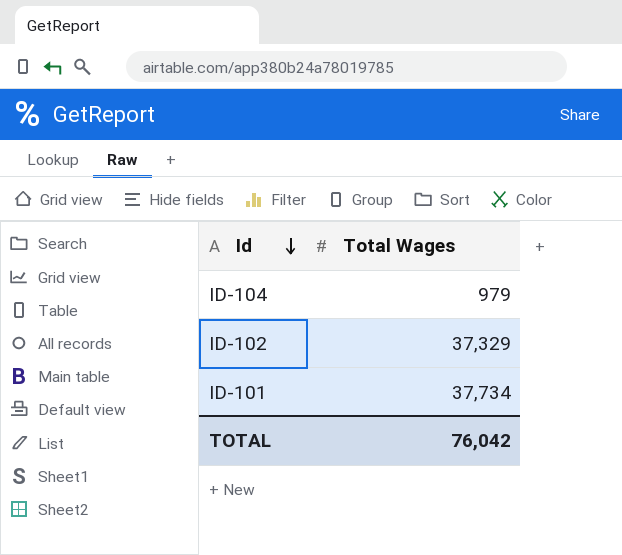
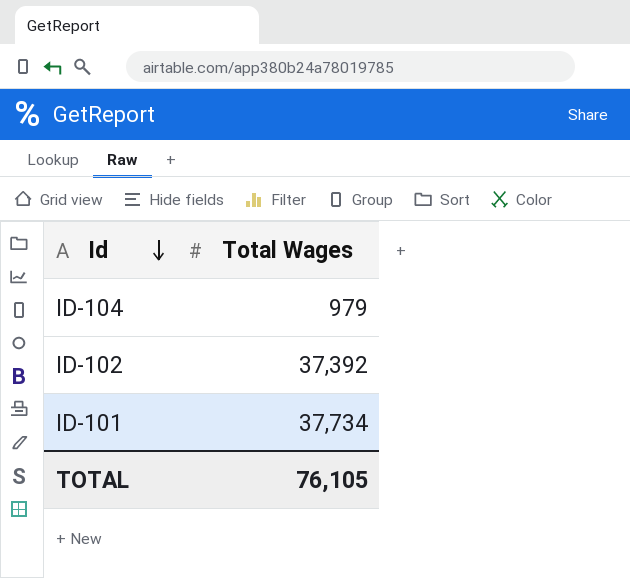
ID-102 | Total Wages: 37,329 -> 37,392
TOTAL | Total Wages: 76,042 -> 76,105

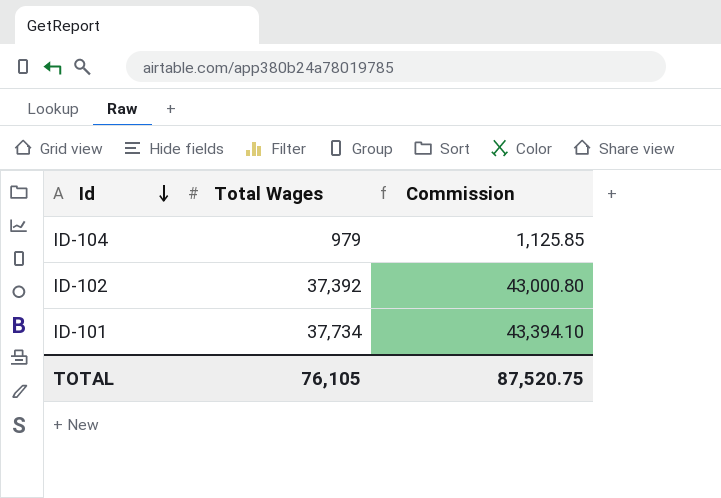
column Commission | formula: none -> [Total Wages] * 1.15

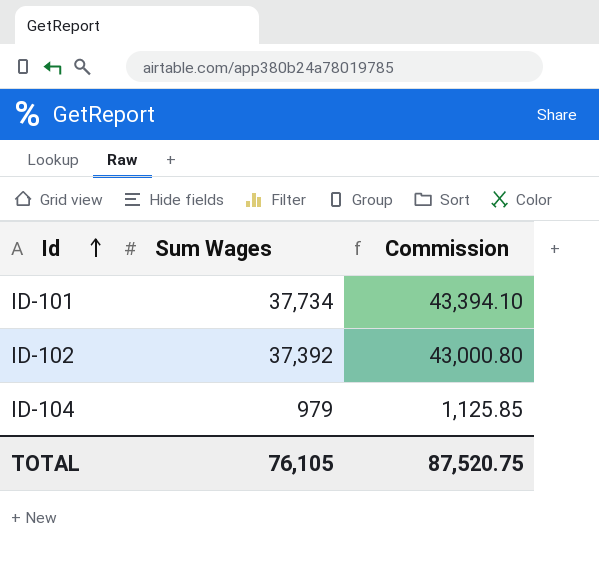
row order: Id descending -> Id ascending
column name: Total Wages -> Sum Wages

